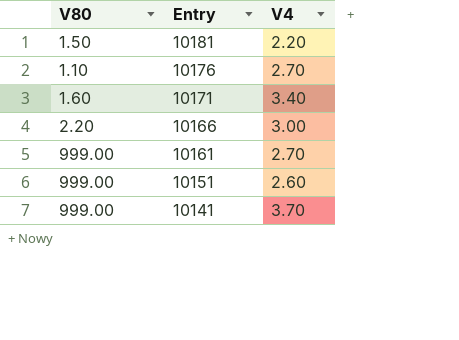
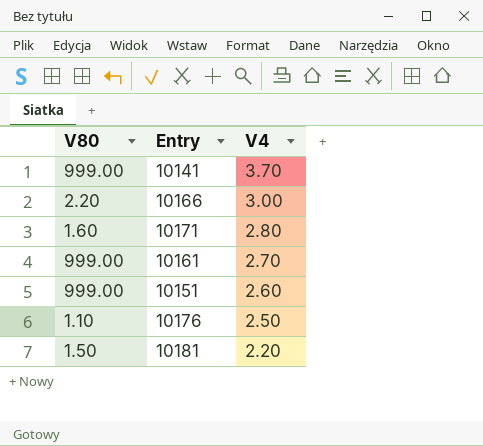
row order: Entry descending -> V4 descending
10171 | V4: 3.40 -> 2.80
10176 | V4: 2.70 -> 2.50

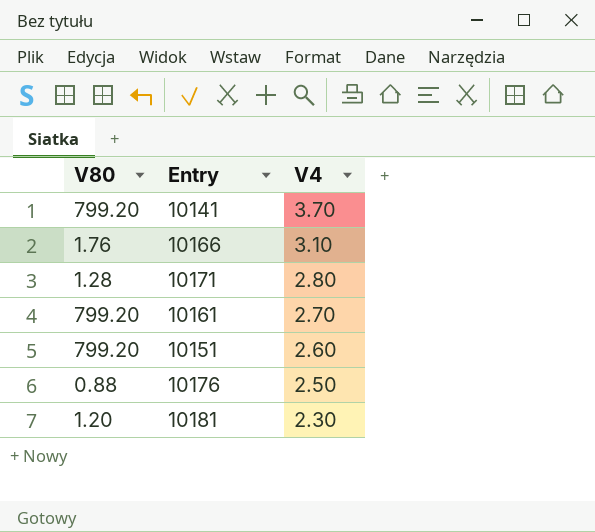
10141 | V80: 999.00 -> 799.20
10166 | V80: 2.20 -> 1.76
10166 | V4: 3.00 -> 3.10
10171 | V80: 1.60 -> 1.28
10161 | V80: 999.00 -> 799.20
10151 | V80: 999.00 -> 799.20
10176 | V80: 1.10 -> 0.88
10181 | V80: 1.50 -> 1.20
10181 | V4: 2.20 -> 2.30

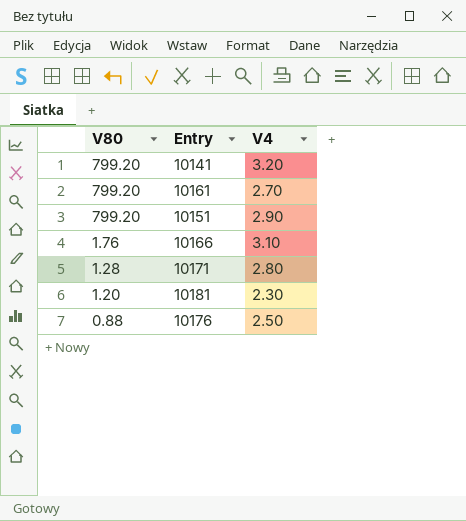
row order: V4 descending -> V80 descending
10141 | V4: 3.70 -> 3.20
10151 | V4: 2.60 -> 2.90

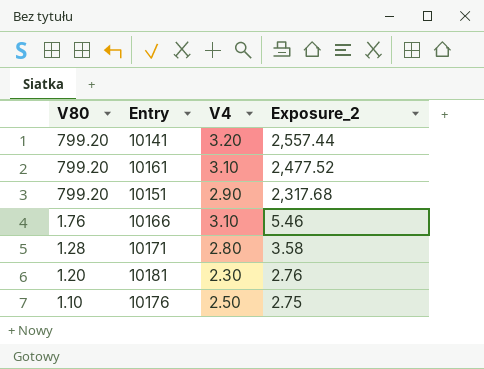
column Exposure_2 | formula: none -> [V80] * [V4]
10161 | V4: 2.70 -> 3.10
10176 | V80: 0.88 -> 1.10

